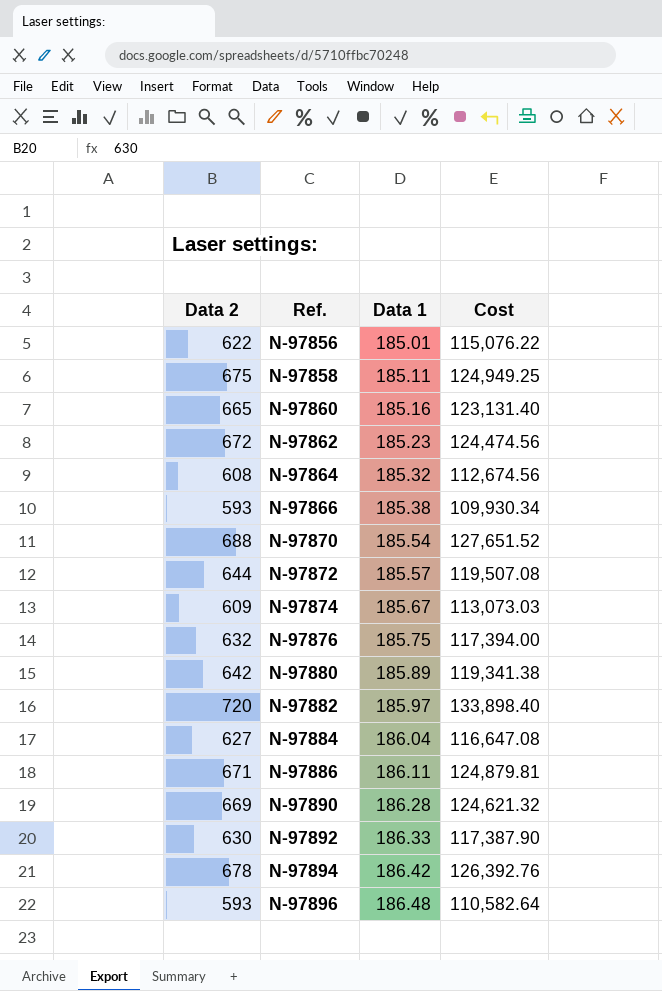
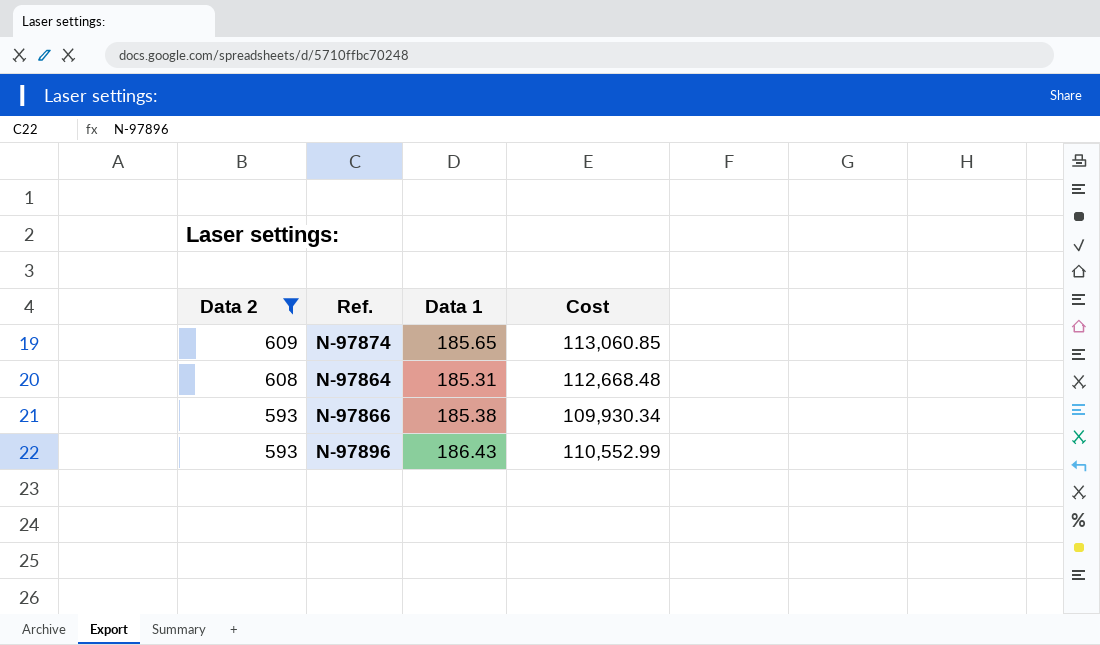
filter: none -> Data 2 <= 609
row order: Ref. ascending -> Data 2 descending
N-97874 | Data 1: 185.67 -> 185.65
N-97874 | Cost: 113,073.03 -> 113,060.85
N-97864 | Data 1: 185.32 -> 185.31
N-97864 | Cost: 112,674.56 -> 112,668.48
N-97896 | Data 1: 186.48 -> 186.43
N-97896 | Cost: 110,582.64 -> 110,552.99

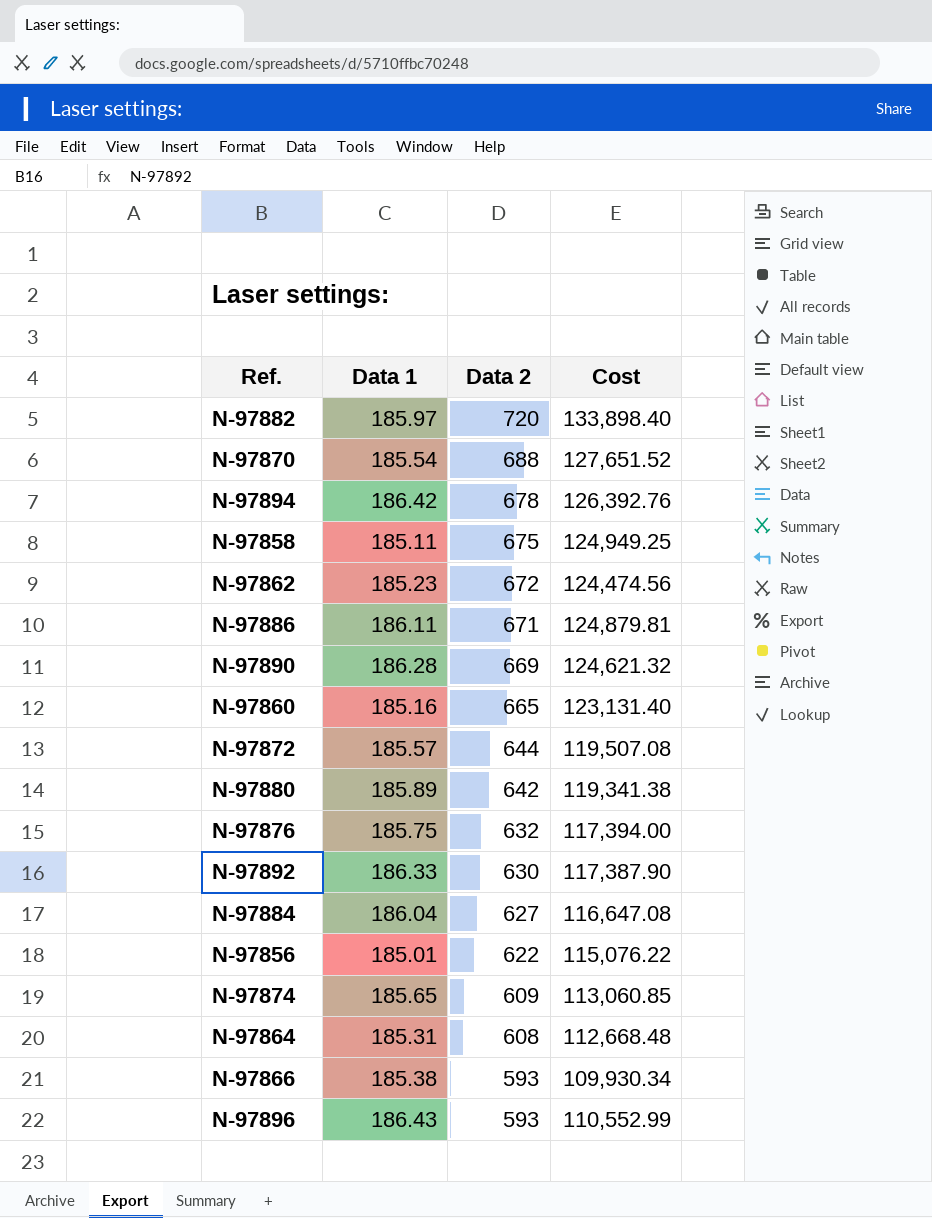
filter: Data 2 <= 609 -> none
column Data 2 | position: 1 -> 3

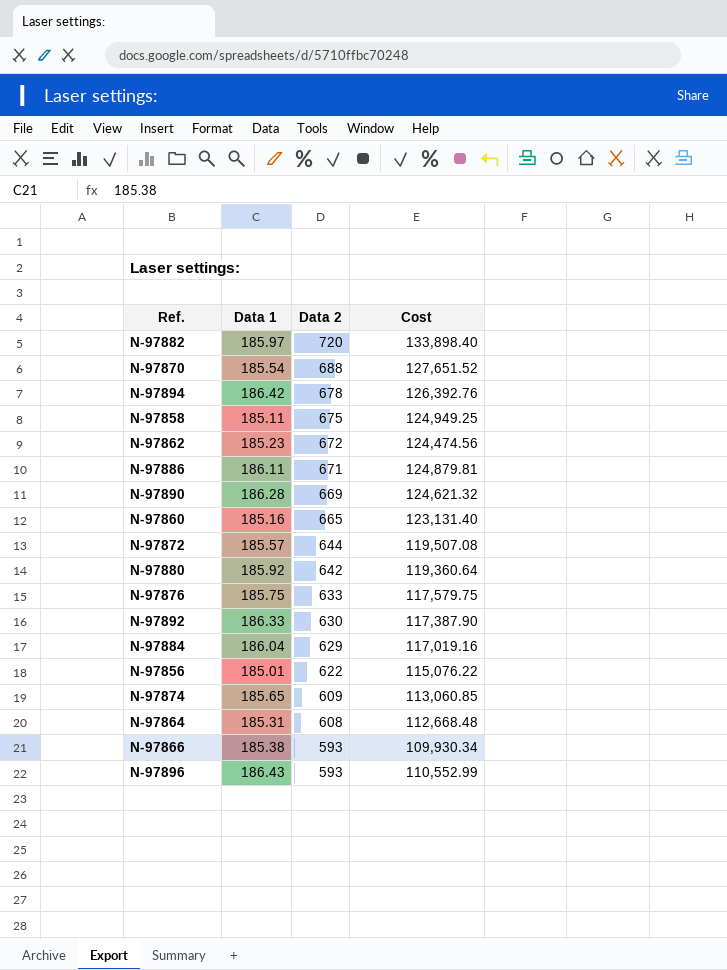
N-97880 | Data 1: 185.89 -> 185.92
N-97880 | Cost: 119,341.38 -> 119,360.64
N-97876 | Data 2: 632 -> 633
N-97876 | Cost: 117,394.00 -> 117,579.75
N-97884 | Data 2: 627 -> 629
N-97884 | Cost: 116,647.08 -> 117,019.16

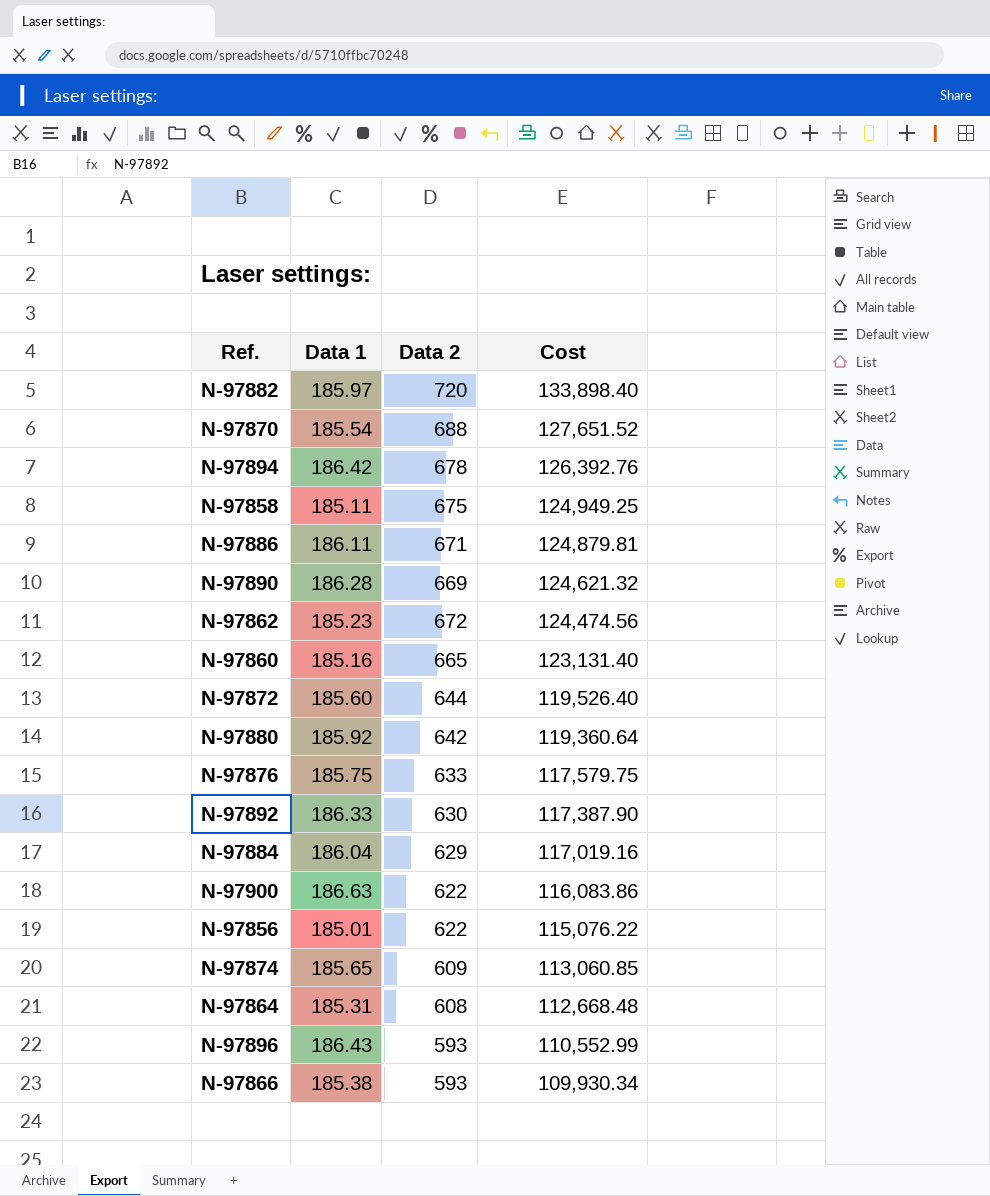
row order: Data 2 descending -> Cost descending
N-97872 | Data 1: 185.57 -> 185.60
N-97872 | Cost: 119,507.08 -> 119,526.40
row N-97900: none -> 186.63 | 622 | 116,083.86

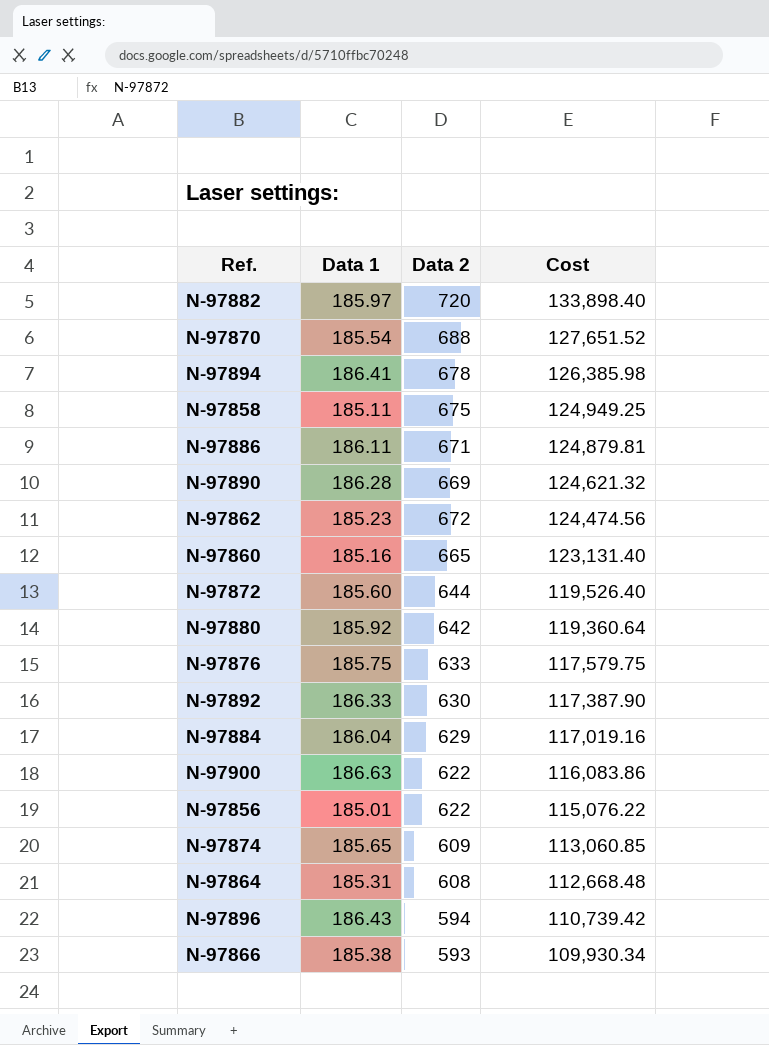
N-97894 | Data 1: 186.42 -> 186.41
N-97894 | Cost: 126,392.76 -> 126,385.98
N-97896 | Data 2: 593 -> 594
N-97896 | Cost: 110,552.99 -> 110,739.42

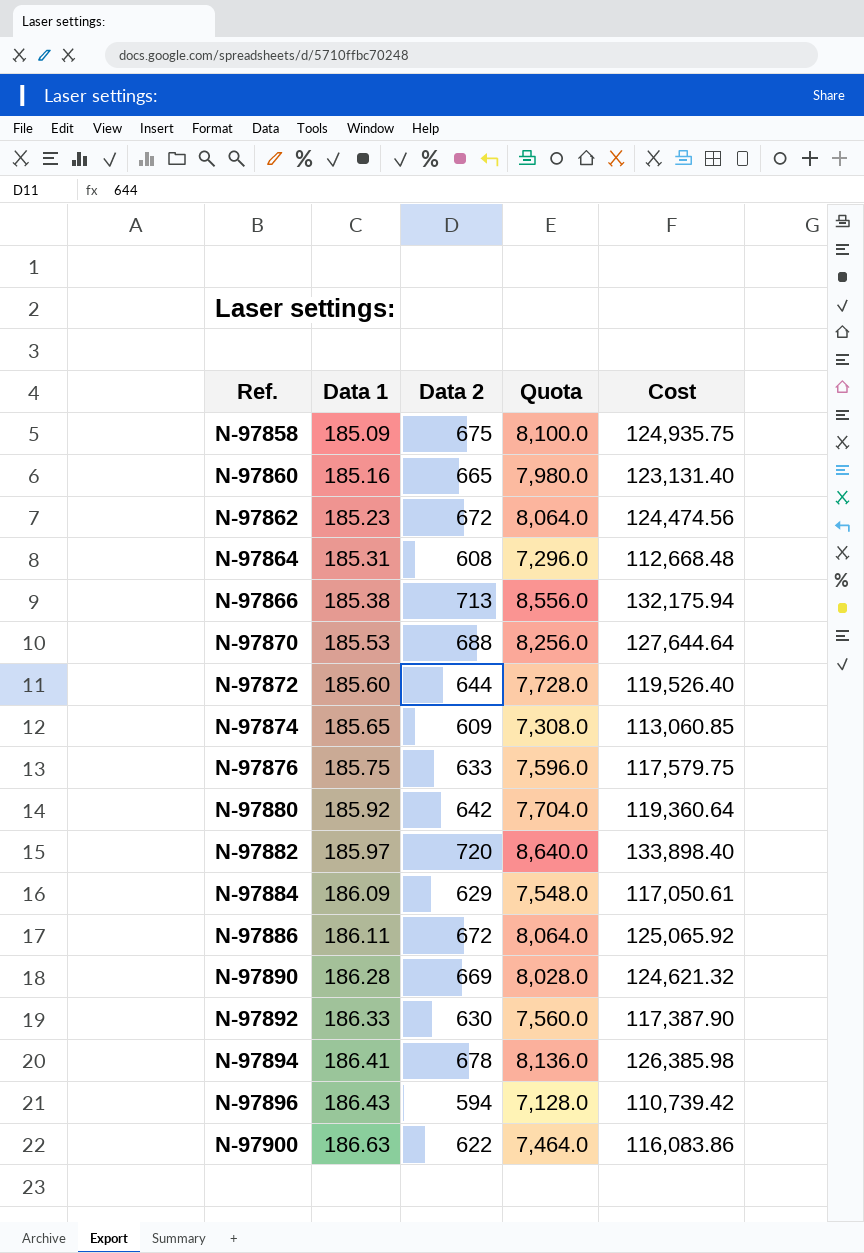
row order: Cost descending -> Ref. ascending
column Quota | formula: none -> [Data 2] * 12
row N-97856: 185.01 | 622 | 115,076.22 -> none
N-97858 | Data 1: 185.11 -> 185.09
N-97858 | Cost: 124,949.25 -> 124,935.75
N-97866 | Data 2: 593 -> 713
N-97866 | Cost: 109,930.34 -> 132,175.94
N-97870 | Data 1: 185.54 -> 185.53
N-97870 | Cost: 127,651.52 -> 127,644.64
N-97884 | Data 1: 186.04 -> 186.09
N-97884 | Cost: 117,019.16 -> 117,050.61
N-97886 | Data 2: 671 -> 672
N-97886 | Cost: 124,879.81 -> 125,065.92

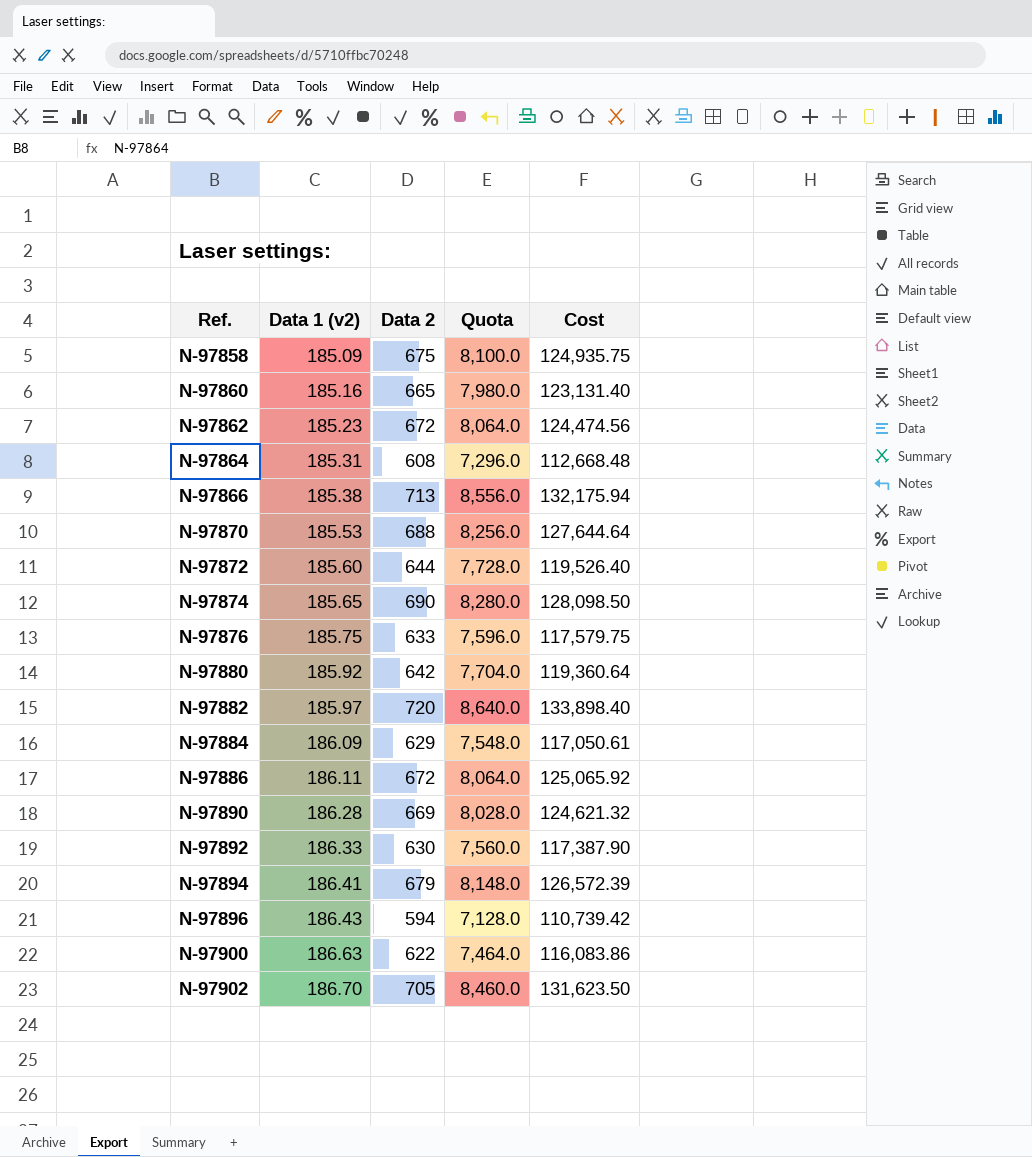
column name: Data 1 -> Data 1 (v2)
N-97874 | Data 2: 609 -> 690
N-97874 | Quota: 7,308.0 -> 8,280.0
N-97874 | Cost: 113,060.85 -> 128,098.50
N-97894 | Data 2: 678 -> 679
N-97894 | Quota: 8,136.0 -> 8,148.0
N-97894 | Cost: 126,385.98 -> 126,572.39
row N-97902: none -> 186.70 | 705 | 8,460.0 | 131,623.50

